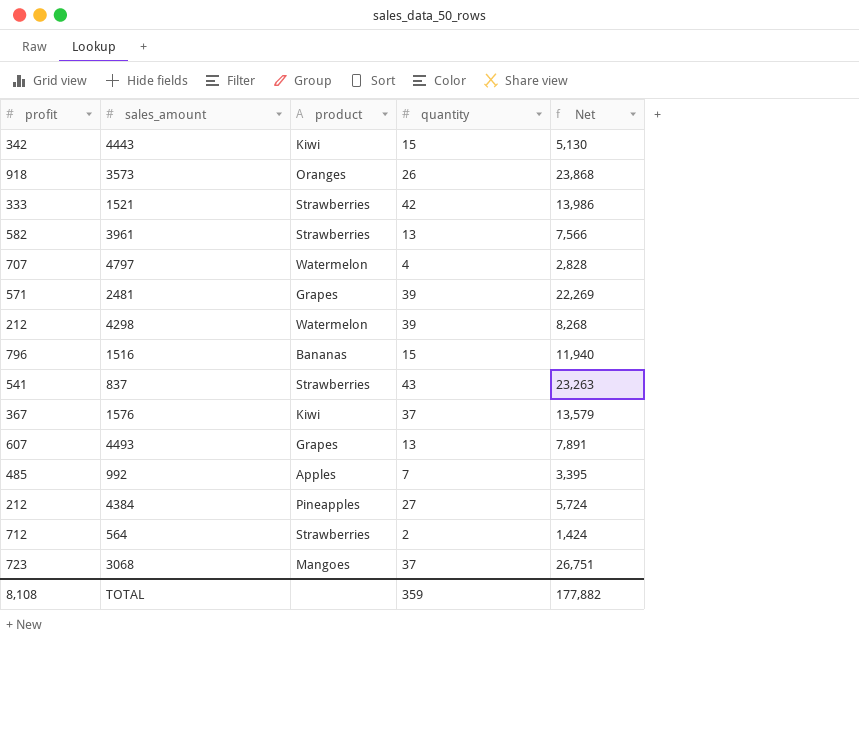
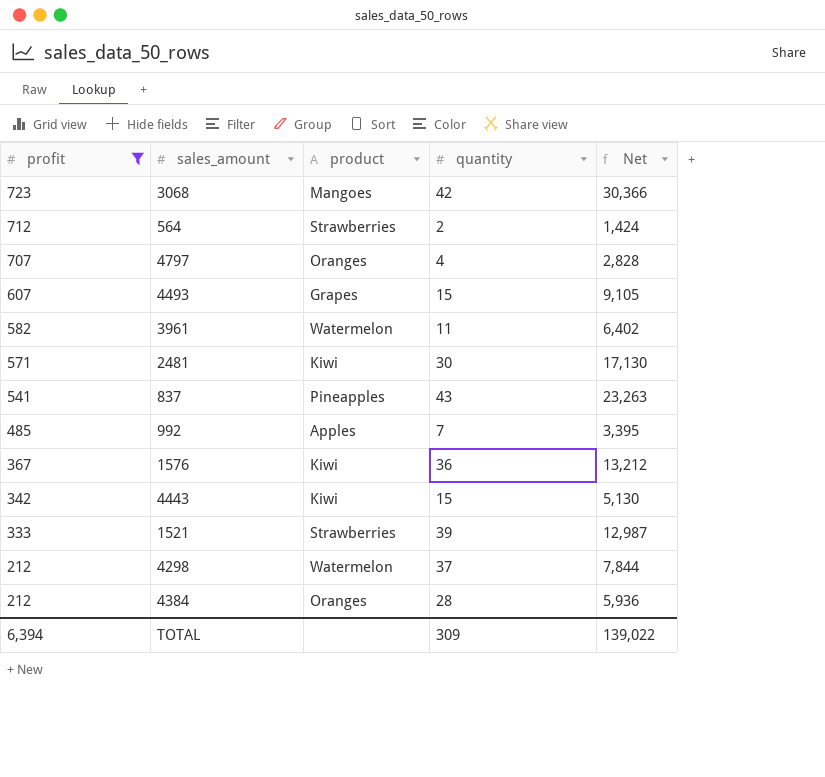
filter: none -> profit <= 723
row order: none -> profit descending
3068 | quantity: 37 -> 42
3068 | Net: 26,751 -> 30,366
4797 | product: Watermelon -> Oranges
4493 | quantity: 13 -> 15
4493 | Net: 7,891 -> 9,105
3961 | product: Strawberries -> Watermelon
3961 | quantity: 13 -> 11
3961 | Net: 7,566 -> 6,402
2481 | product: Grapes -> Kiwi
2481 | quantity: 39 -> 30
2481 | Net: 22,269 -> 17,130
837 | product: Strawberries -> Pineapples
1576 | quantity: 37 -> 36
1576 | Net: 13,579 -> 13,212
1521 | quantity: 42 -> 39
1521 | Net: 13,986 -> 12,987
4298 | quantity: 39 -> 37
4298 | Net: 8,268 -> 7,844
4384 | product: Pineapples -> Oranges
4384 | quantity: 27 -> 28
4384 | Net: 5,724 -> 5,936
TOTAL | profit: 8,108 -> 6,394
TOTAL | quantity: 359 -> 309
TOTAL | Net: 177,882 -> 139,022

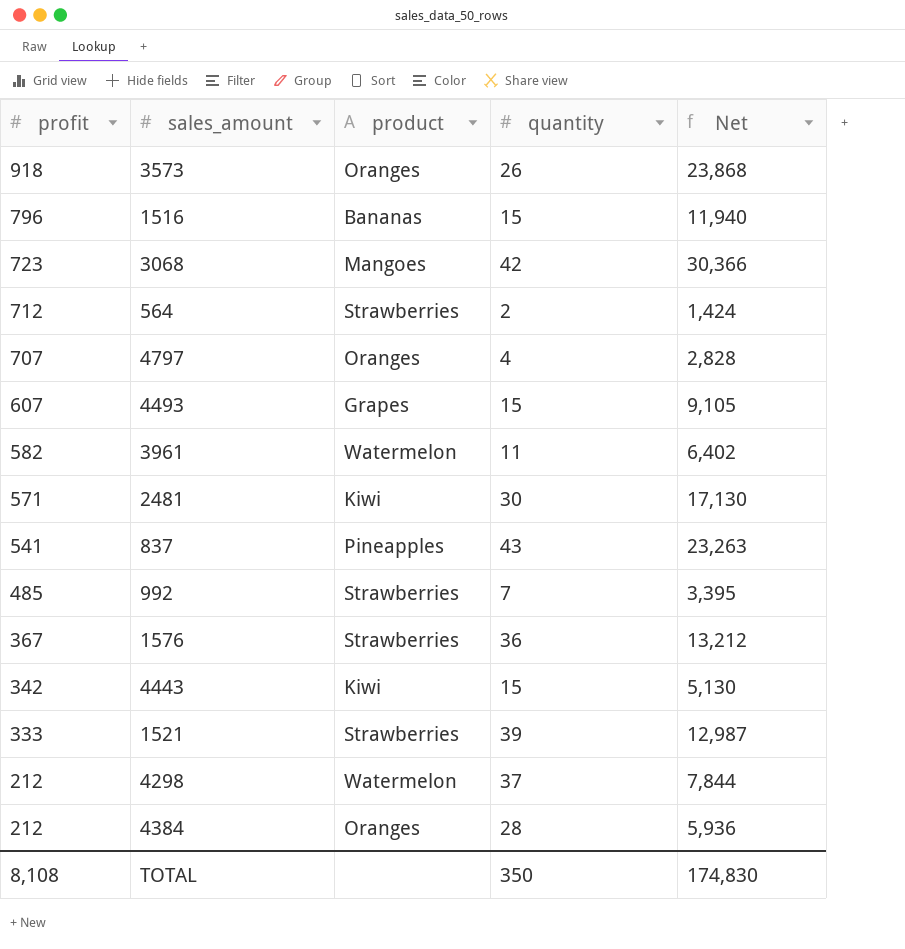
filter: profit <= 723 -> none
992 | product: Apples -> Strawberries
1576 | product: Kiwi -> Strawberries
TOTAL | profit: 6,394 -> 8,108
TOTAL | quantity: 309 -> 350
TOTAL | Net: 139,022 -> 174,830

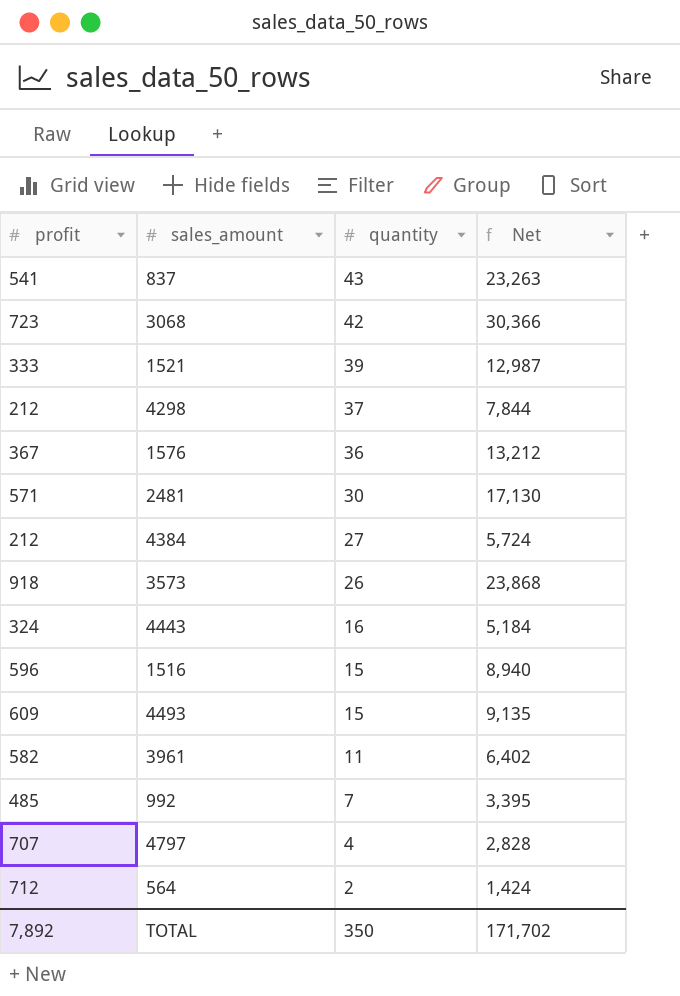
row order: profit descending -> quantity descending
column product | position: 3 -> none
4384 | quantity: 28 -> 27
4384 | Net: 5,936 -> 5,724
4443 | profit: 342 -> 324
4443 | quantity: 15 -> 16
4443 | Net: 5,130 -> 5,184
1516 | profit: 796 -> 596
1516 | Net: 11,940 -> 8,940
4493 | profit: 607 -> 609
4493 | Net: 9,105 -> 9,135
TOTAL | profit: 8,108 -> 7,892
TOTAL | Net: 174,830 -> 171,702

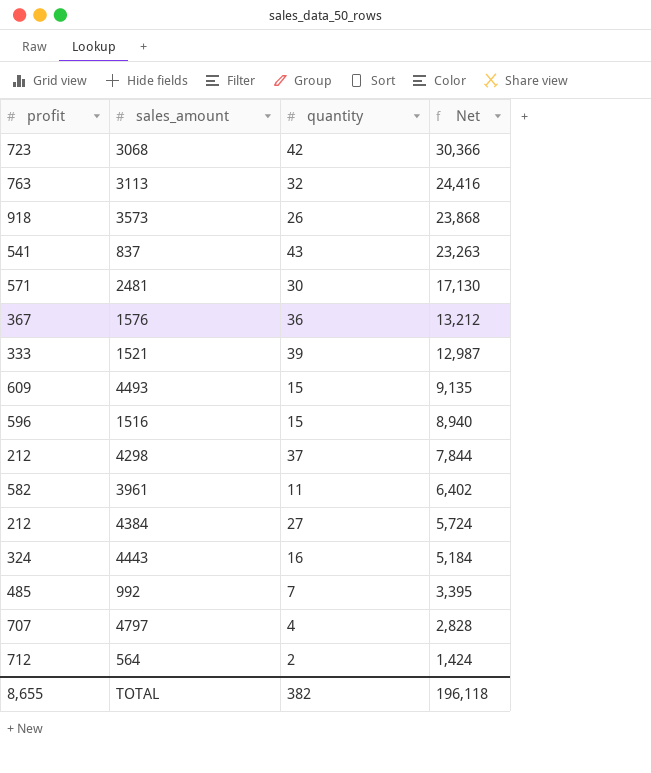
row order: quantity descending -> Net descending
row 3113: none -> 763 | 32 | 24,416
TOTAL | profit: 7,892 -> 8,655
TOTAL | quantity: 350 -> 382
TOTAL | Net: 171,702 -> 196,118

